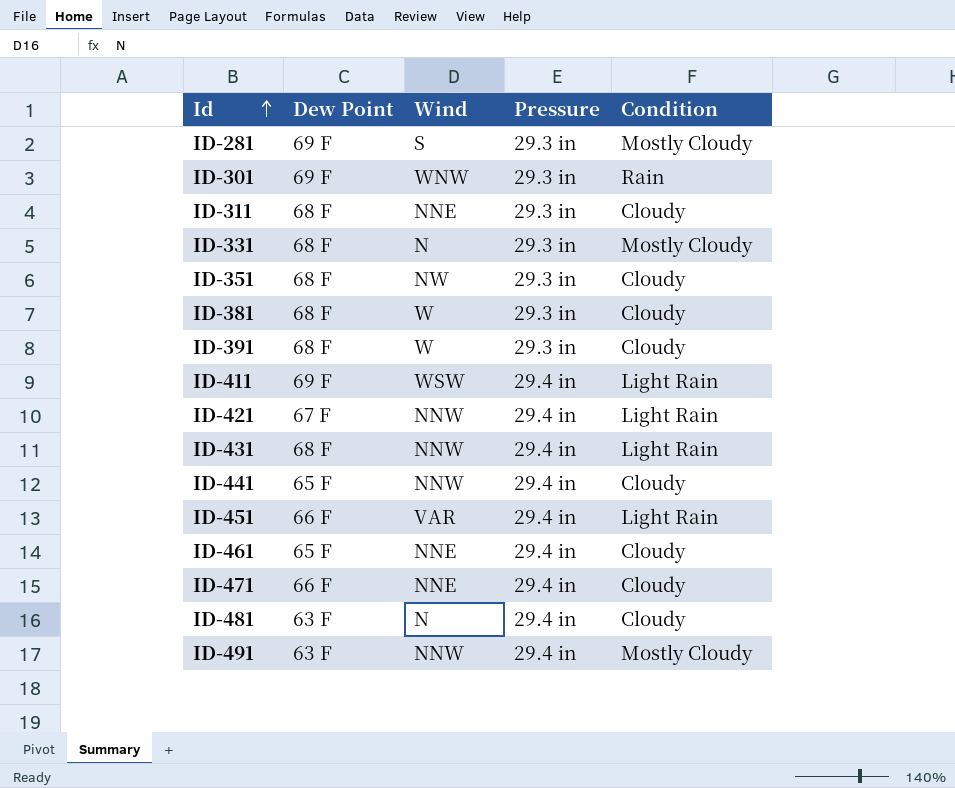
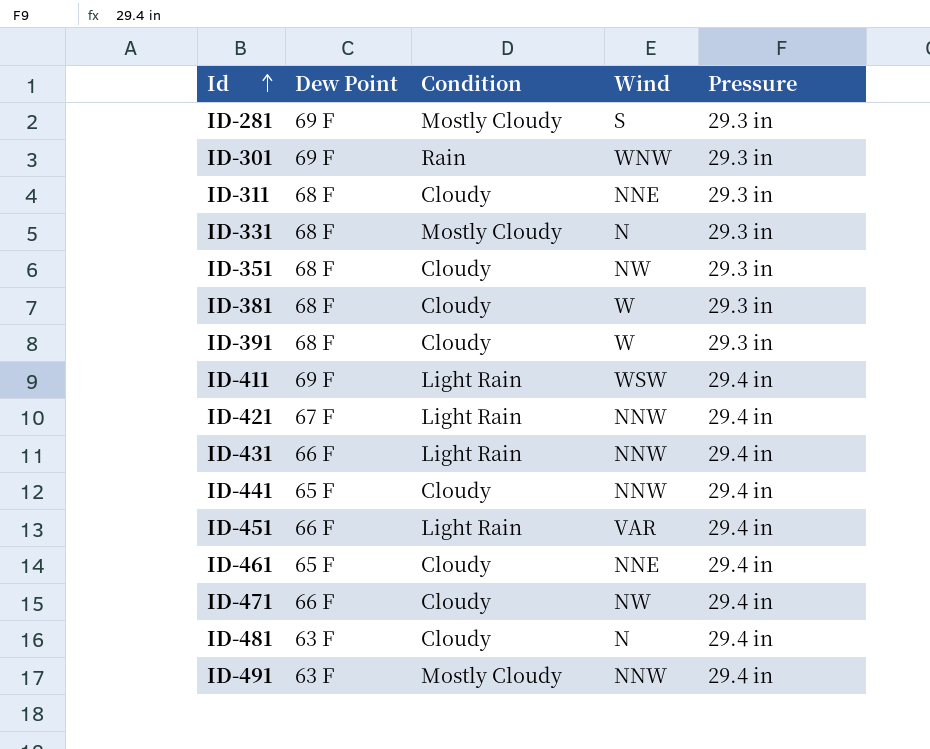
column Condition | position: 5 -> 3
ID-431 | Dew Point: 68 F -> 66 F
ID-471 | Wind: NNE -> NW

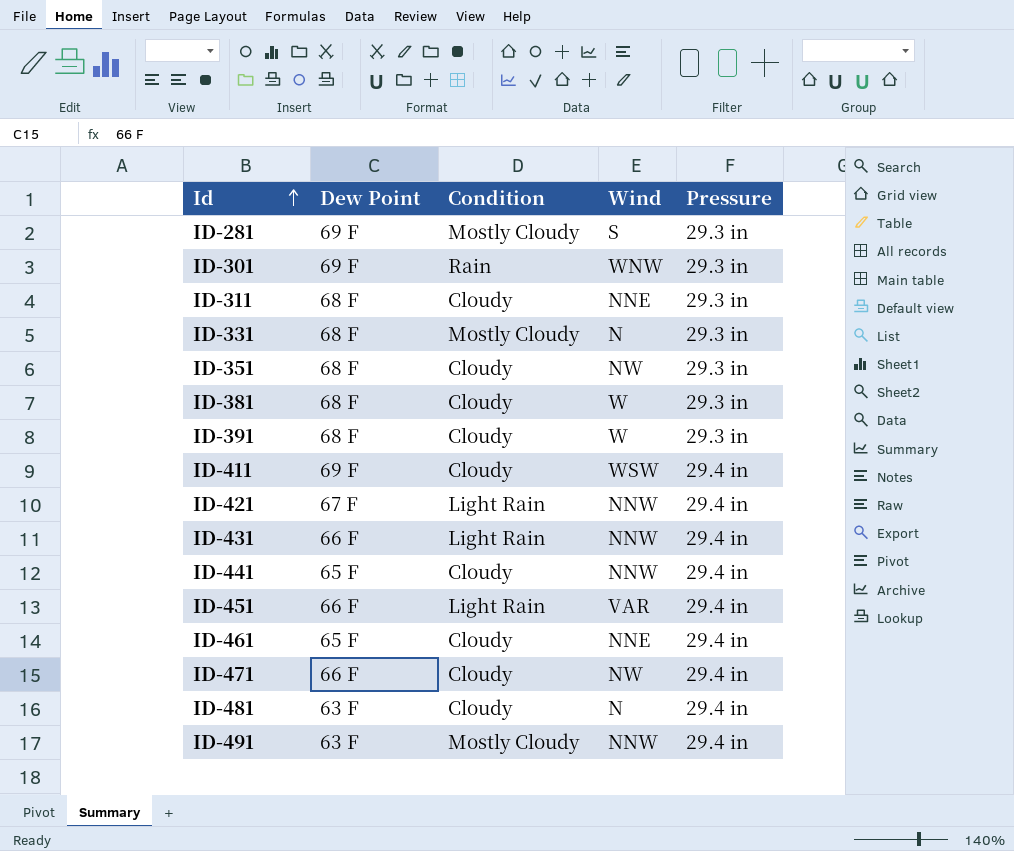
ID-411 | Condition: Light Rain -> Cloudy

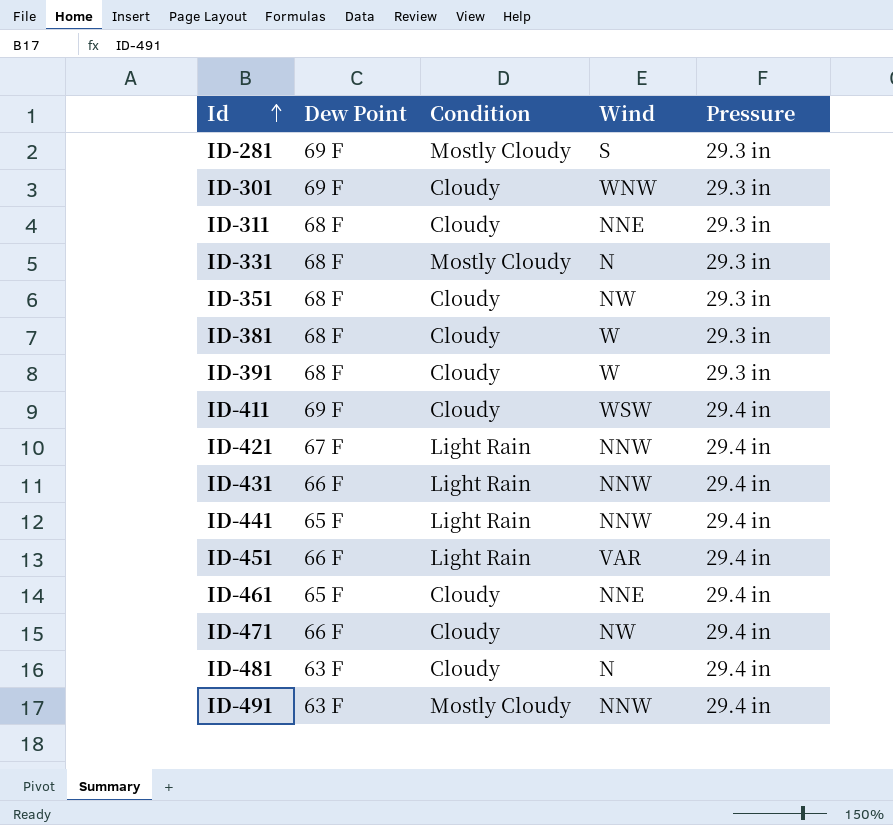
ID-301 | Condition: Rain -> Cloudy
ID-441 | Condition: Cloudy -> Light Rain

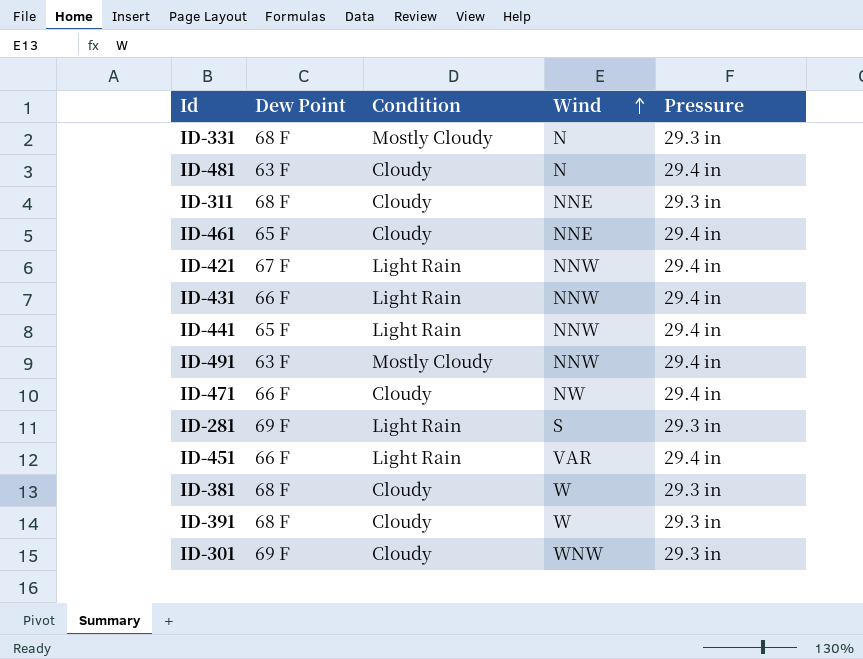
row order: Id ascending -> Wind ascending
row ID-351: 68 F | Cloudy | NW | 29.3 in -> none
row ID-411: 69 F | Cloudy | WSW | 29.4 in -> none
ID-281 | Condition: Mostly Cloudy -> Light Rain

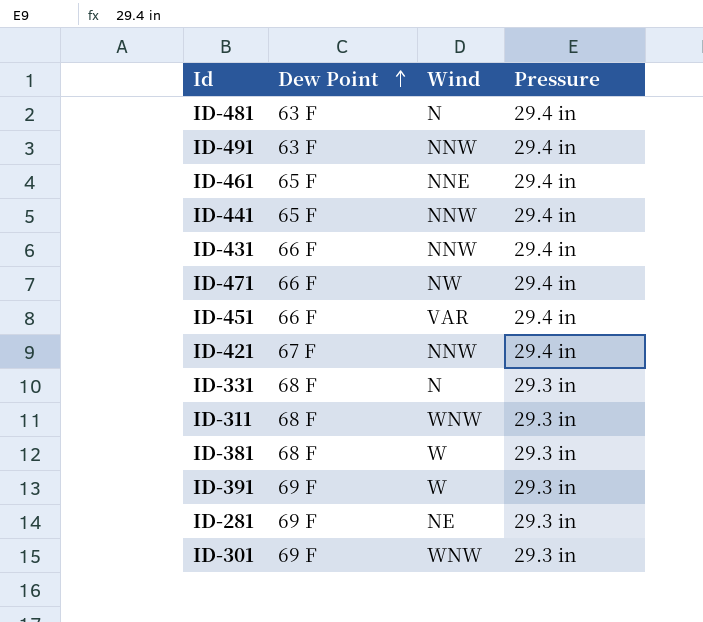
row order: Wind ascending -> Dew Point ascending
column Condition | position: 3 -> none
ID-311 | Wind: NNE -> WNW
ID-391 | Dew Point: 68 F -> 69 F
ID-281 | Wind: S -> NE

